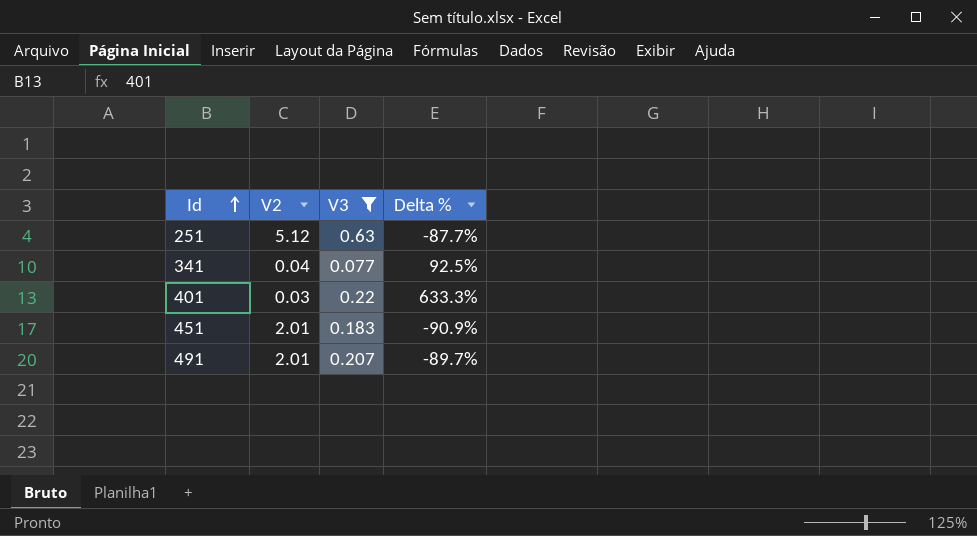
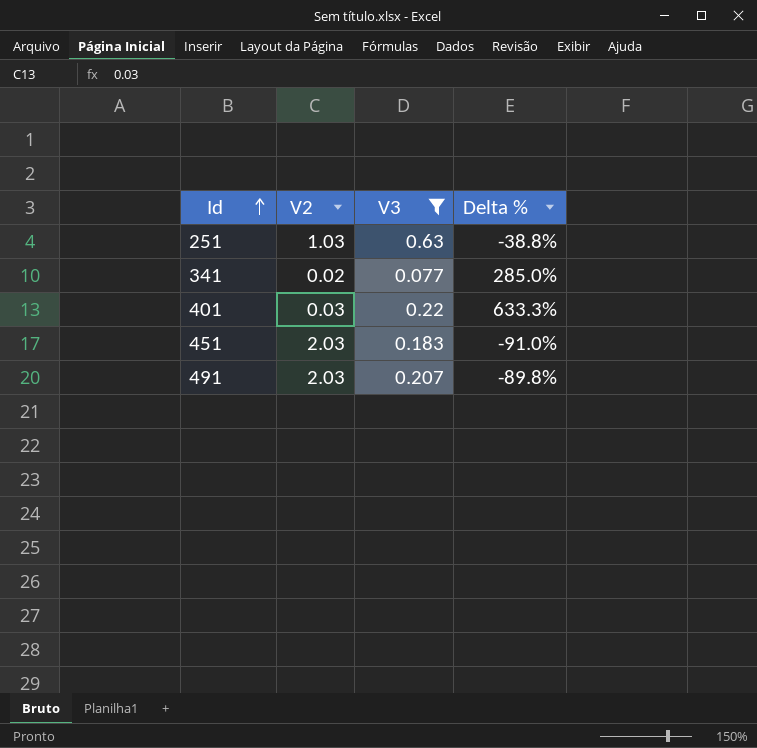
251 | V2: 5.12 -> 1.03
251 | Delta %: -87.7% -> -38.8%
341 | V2: 0.04 -> 0.02
341 | Delta %: 92.5% -> 285.0%
451 | V2: 2.01 -> 2.03
451 | Delta %: -90.9% -> -91.0%
491 | V2: 2.01 -> 2.03
491 | Delta %: -89.7% -> -89.8%

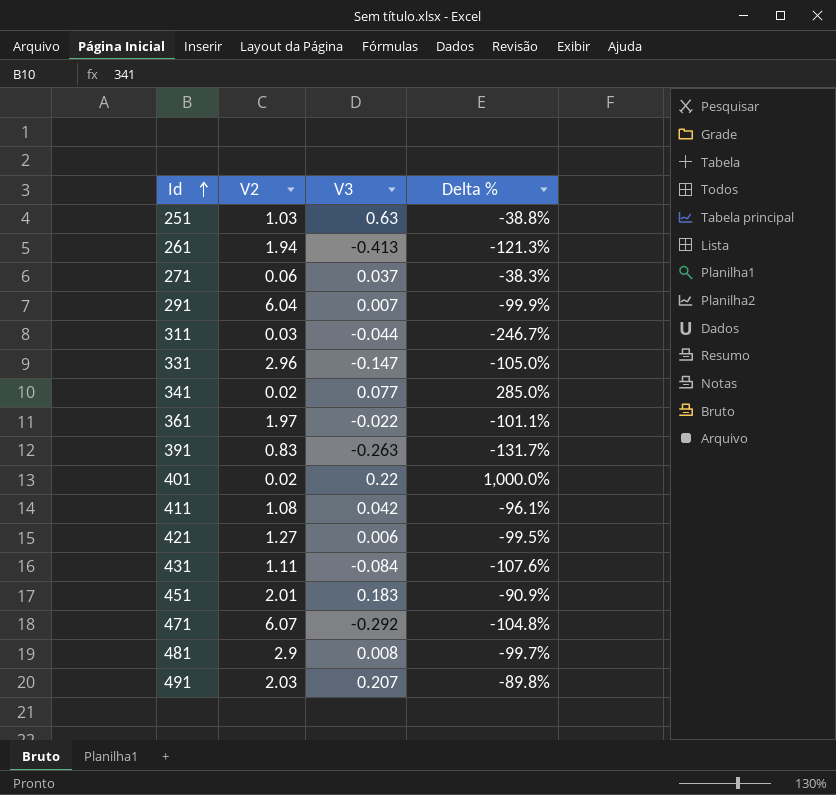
filter: V3 >= 0.077 -> none
401 | V2: 0.03 -> 0.02
401 | Delta %: 633.3% -> 1,000.0%
451 | V2: 2.03 -> 2.01
451 | Delta %: -91.0% -> -90.9%

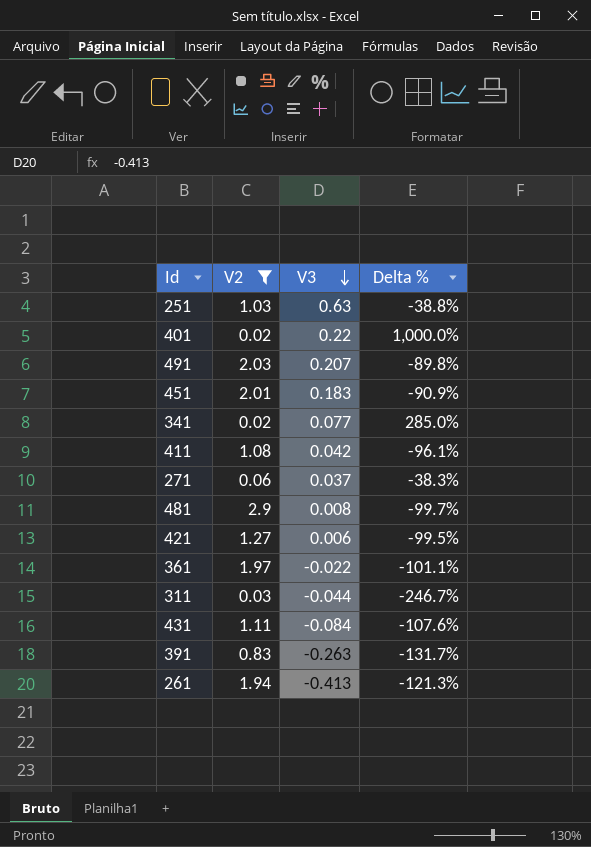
filter: none -> V2 <= 2.9
row order: Id ascending -> V3 descending

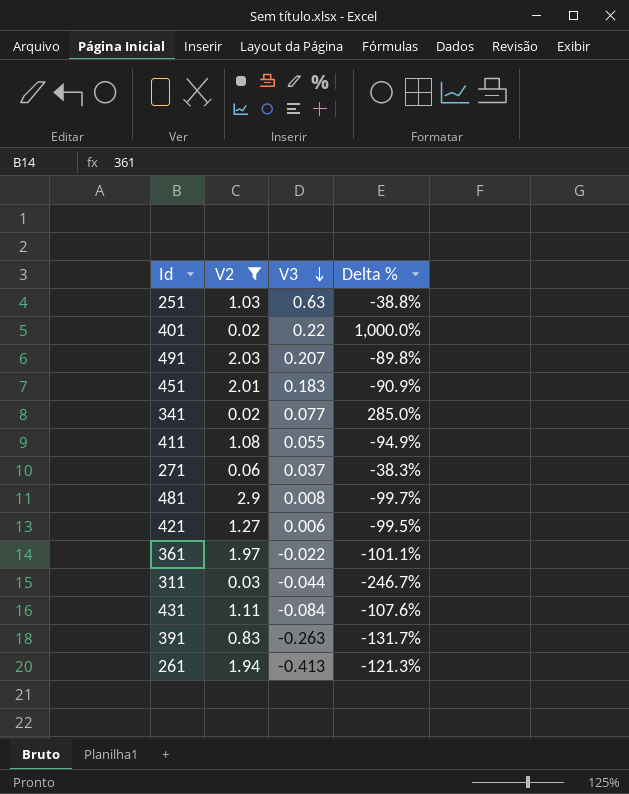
411 | V3: 0.042 -> 0.055
411 | Delta %: -96.1% -> -94.9%

